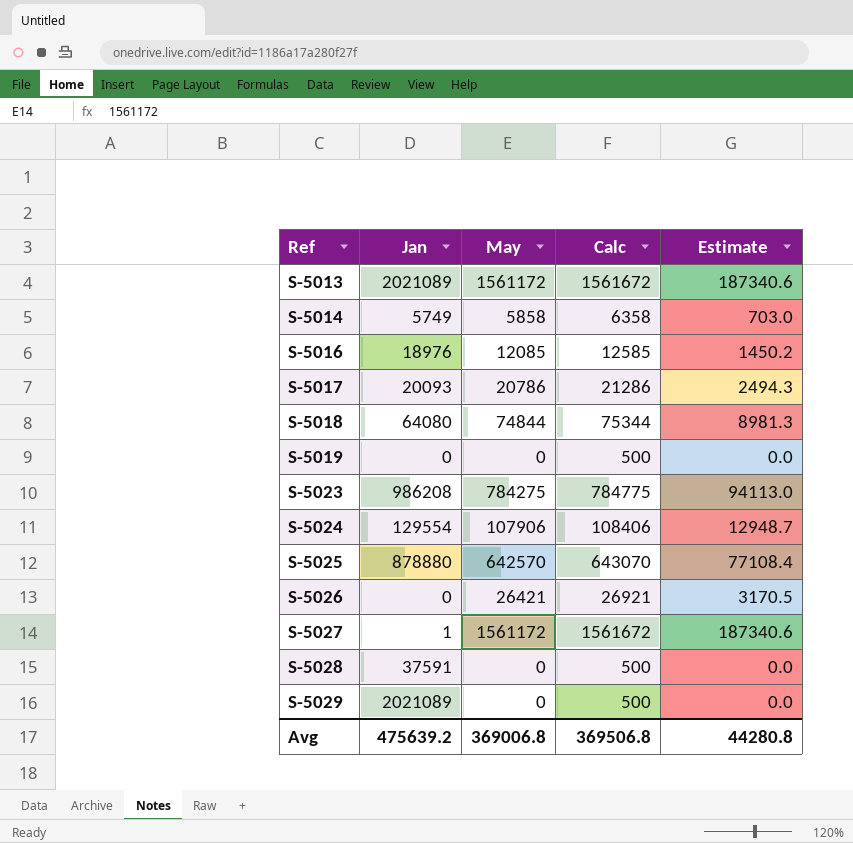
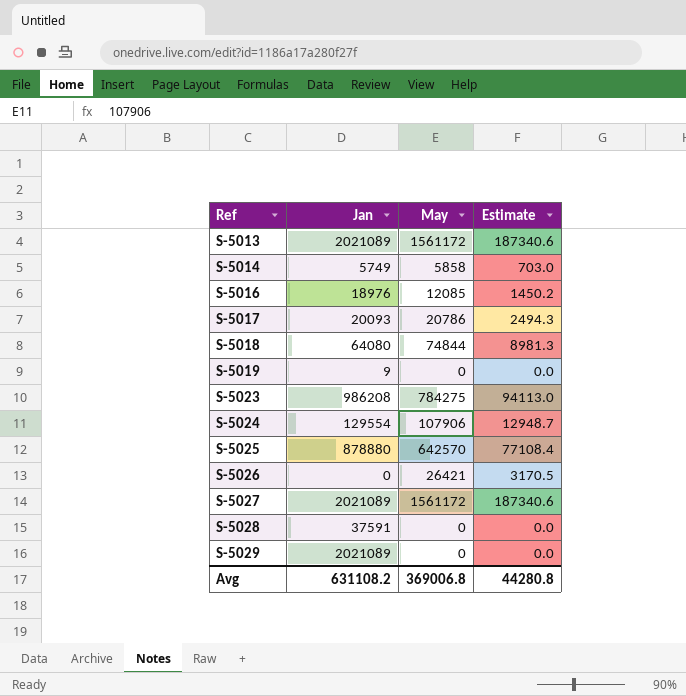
column Calc | formula: [May] + 500 -> none
S-5019 | Jan: 0 -> 9
S-5027 | Jan: 1 -> 2021089
Avg | Jan: 475639.2 -> 631108.2

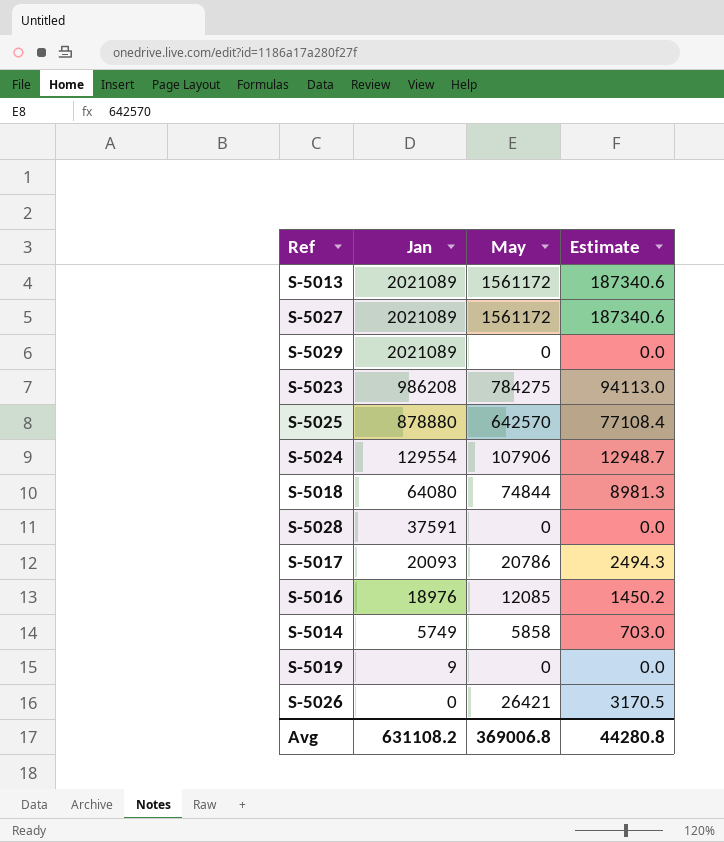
row order: Ref ascending -> Jan descending

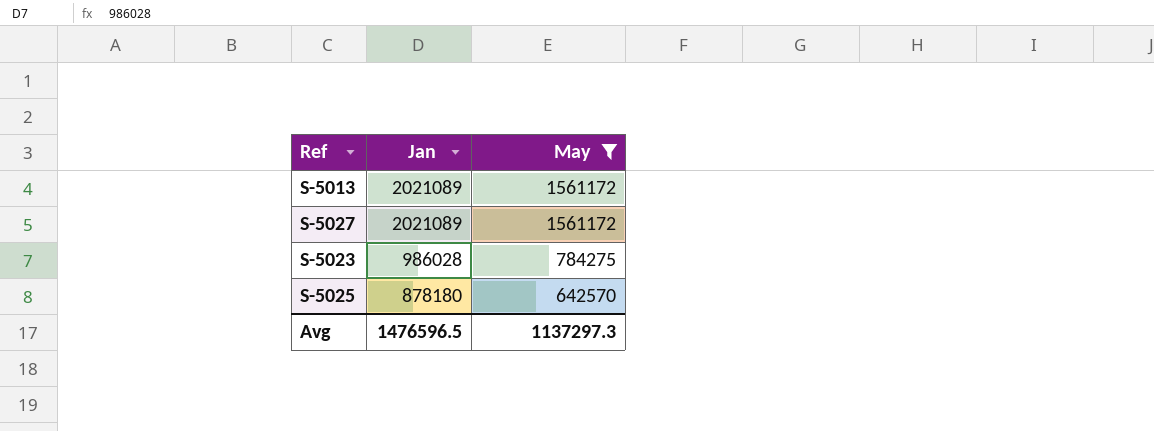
filter: none -> May >= 642570
column Estimate | formula: [May] * 0.12 -> none
S-5023 | Jan: 986208 -> 986028
S-5025 | Jan: 878880 -> 878180
Avg | Jan: 631108.2 -> 1476596.5
Avg | May: 369006.8 -> 1137297.3

